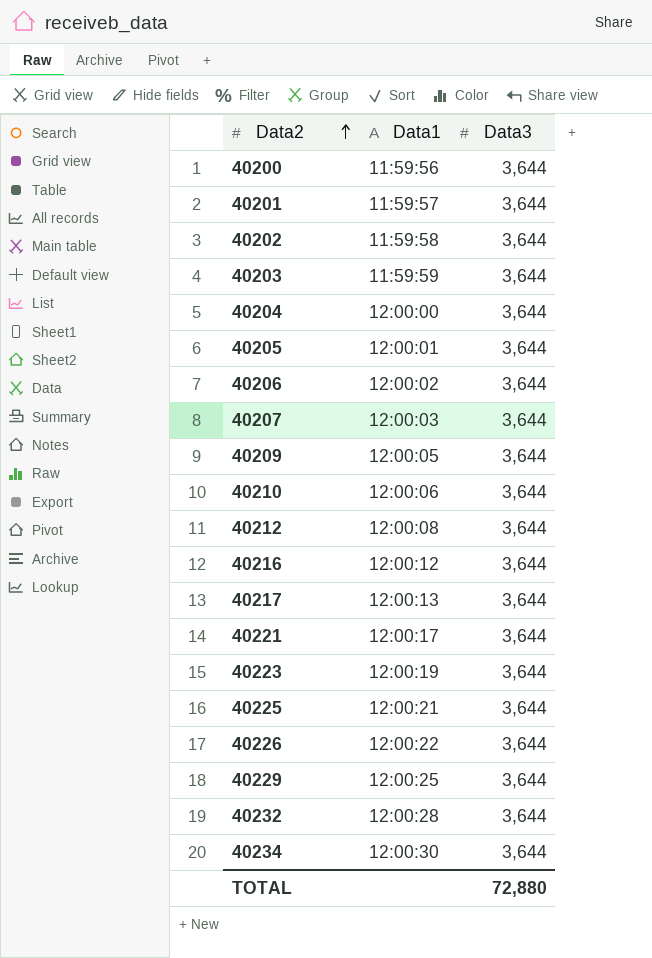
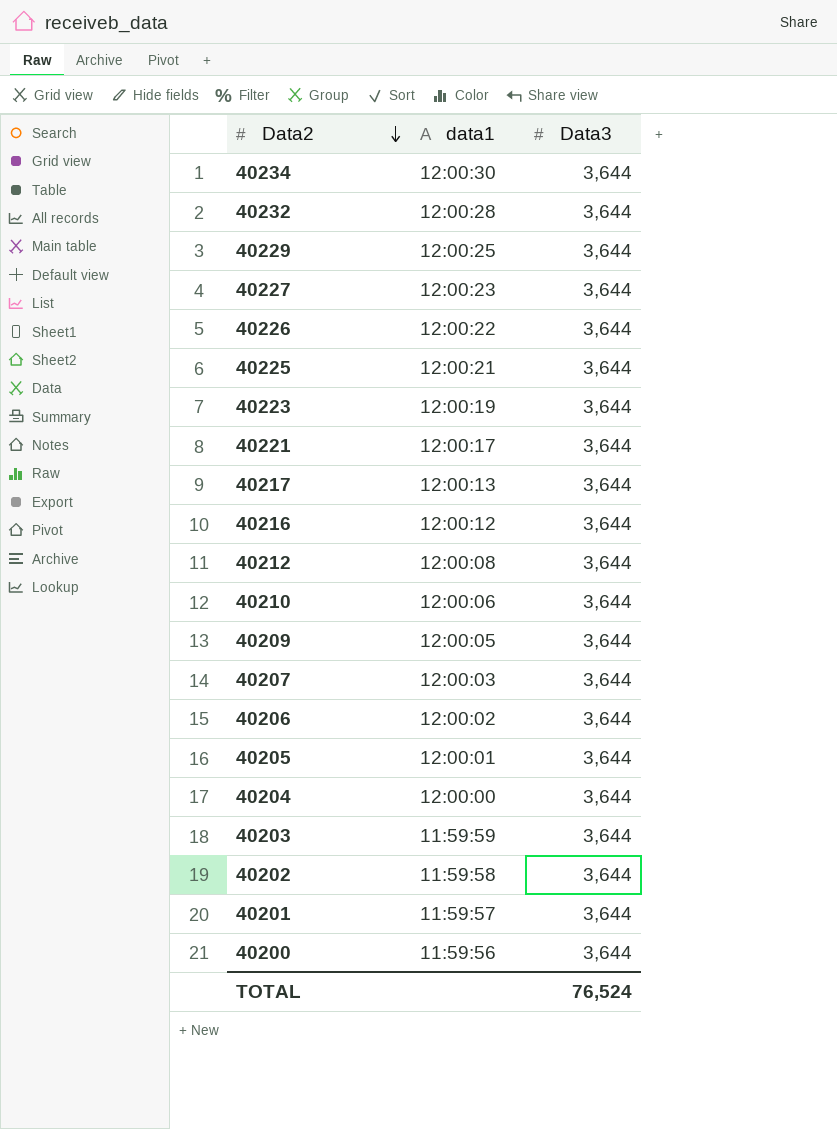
row order: Data2 ascending -> Data2 descending
column name: Data1 -> data1
row 40227: none -> 12:00:23 | 3,644
TOTAL | Data3: 72,880 -> 76,524

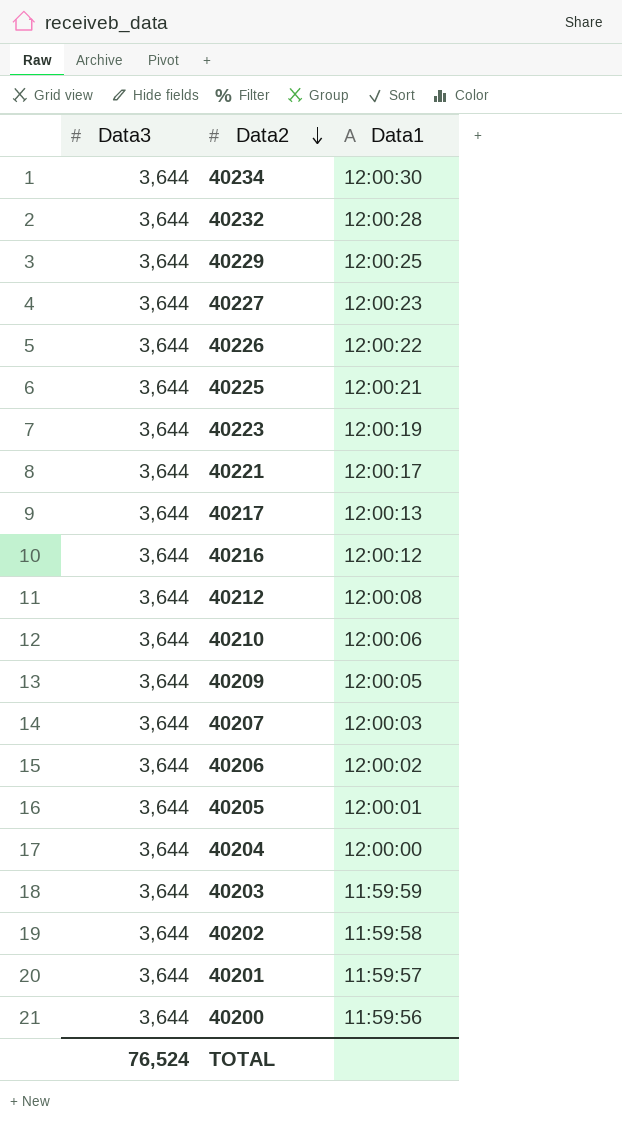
column Data3 | position: 3 -> 1
column name: data1 -> Data1

